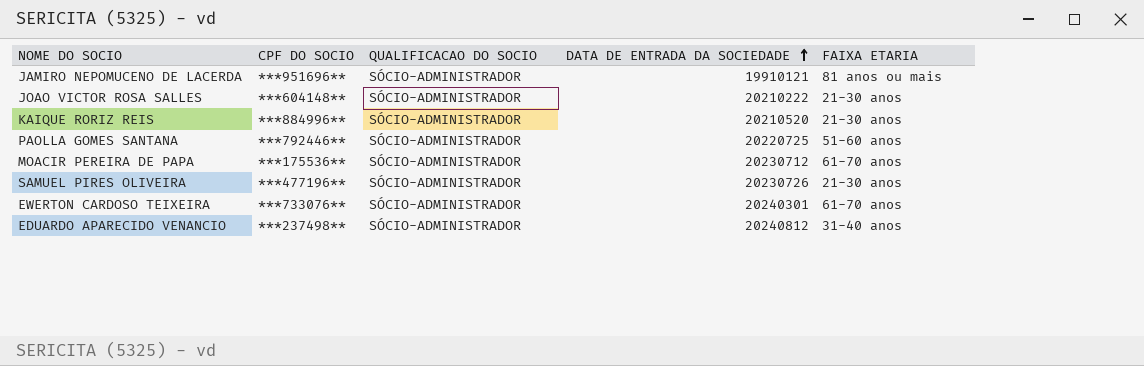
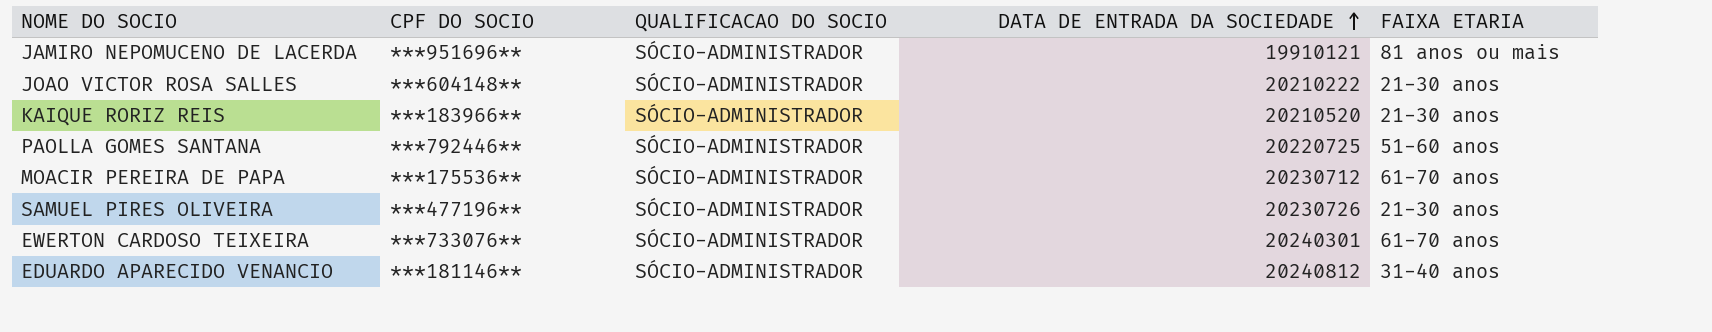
KAIQUE RORIZ REIS | CPF DO SOCIO: ***884996** -> ***183966**
EDUARDO APARECIDO VENANCIO | CPF DO SOCIO: ***237498** -> ***181146**

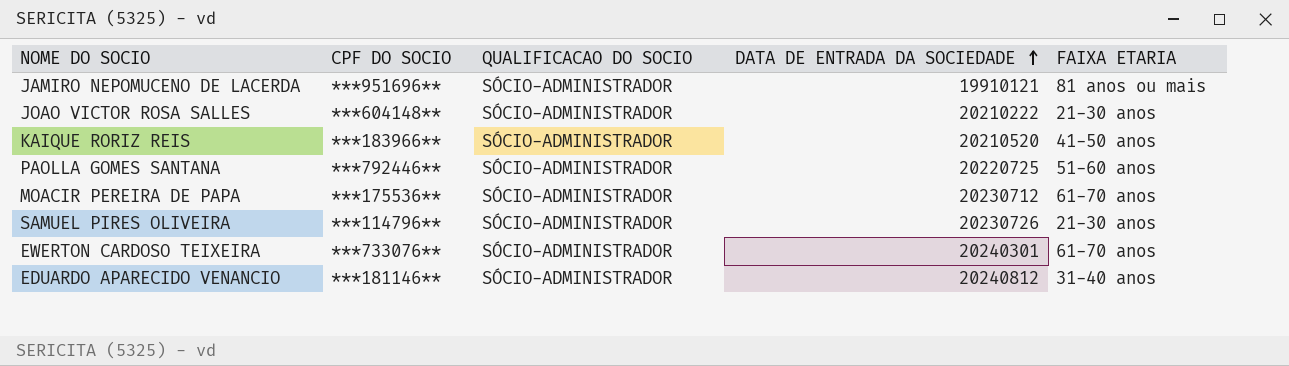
KAIQUE RORIZ REIS | FAIXA ETARIA: 21-30 anos -> 41-50 anos
SAMUEL PIRES OLIVEIRA | CPF DO SOCIO: ***477196** -> ***114796**

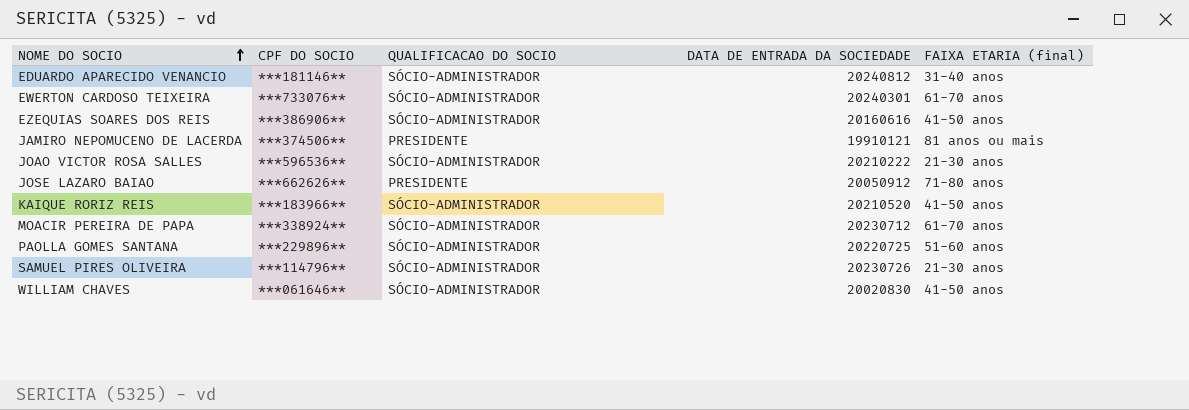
row order: DATA DE ENTRADA DA SOCIEDADE ascending -> NOME DO SOCIO ascending
column name: FAIXA ETARIA -> FAIXA ETARIA (final)
row EZEQUIAS SOARES DOS REIS: none -> ***386906** | SÓCIO-ADMINISTRADOR | 20160616 | 41-50 anos
JAMIRO NEPOMUCENO DE LACERDA | CPF DO SOCIO: ***951696** -> ***374506**
JAMIRO NEPOMUCENO DE LACERDA | QUALIFICACAO DO SOCIO: SÓCIO-ADMINISTRADOR -> PRESIDENTE
JOAO VICTOR ROSA SALLES | CPF DO SOCIO: ***604148** -> ***596536**
row JOSE LAZARO BAIAO: none -> ***662626** | PRESIDENTE | 20050912 | 71-80 anos
MOACIR PEREIRA DE PAPA | CPF DO SOCIO: ***175536** -> ***338924**
PAOLLA GOMES SANTANA | CPF DO SOCIO: ***792446** -> ***229896**
row WILLIAM CHAVES: none -> ***061646** | SÓCIO-ADMINISTRADOR | 20020830 | 41-50 anos

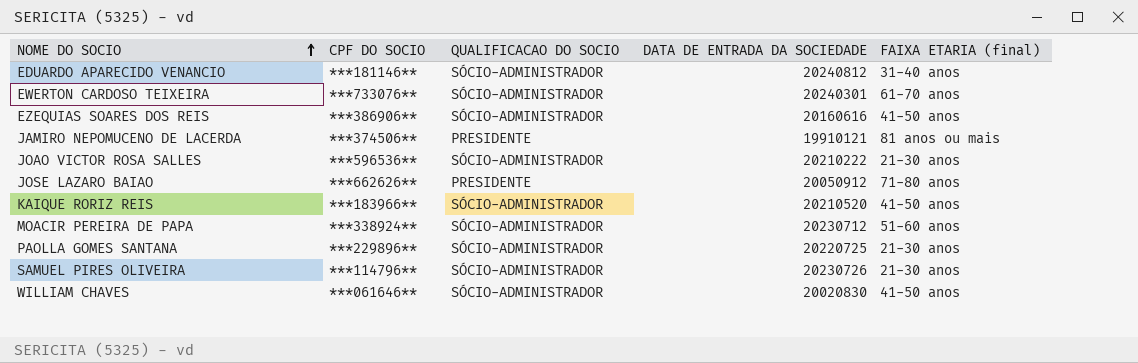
MOACIR PEREIRA DE PAPA | FAIXA ETARIA (final): 61-70 anos -> 51-60 anos
PAOLLA GOMES SANTANA | FAIXA ETARIA (final): 51-60 anos -> 21-30 anos

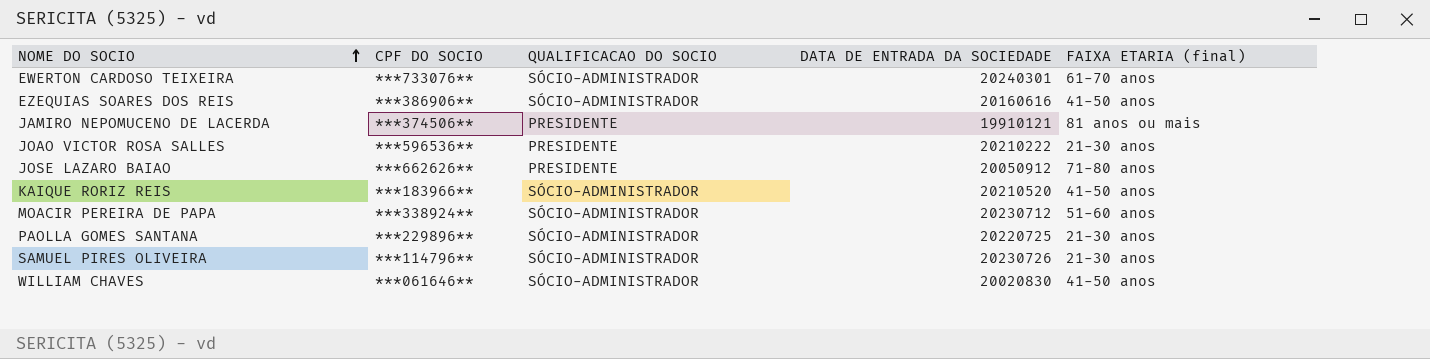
row EDUARDO APARECIDO VENANCIO: ***181146** | SÓCIO-ADMINISTRADOR | 20240812 | 31-40 anos -> none
JOAO VICTOR ROSA SALLES | QUALIFICACAO DO SOCIO: SÓCIO-ADMINISTRADOR -> PRESIDENTE

